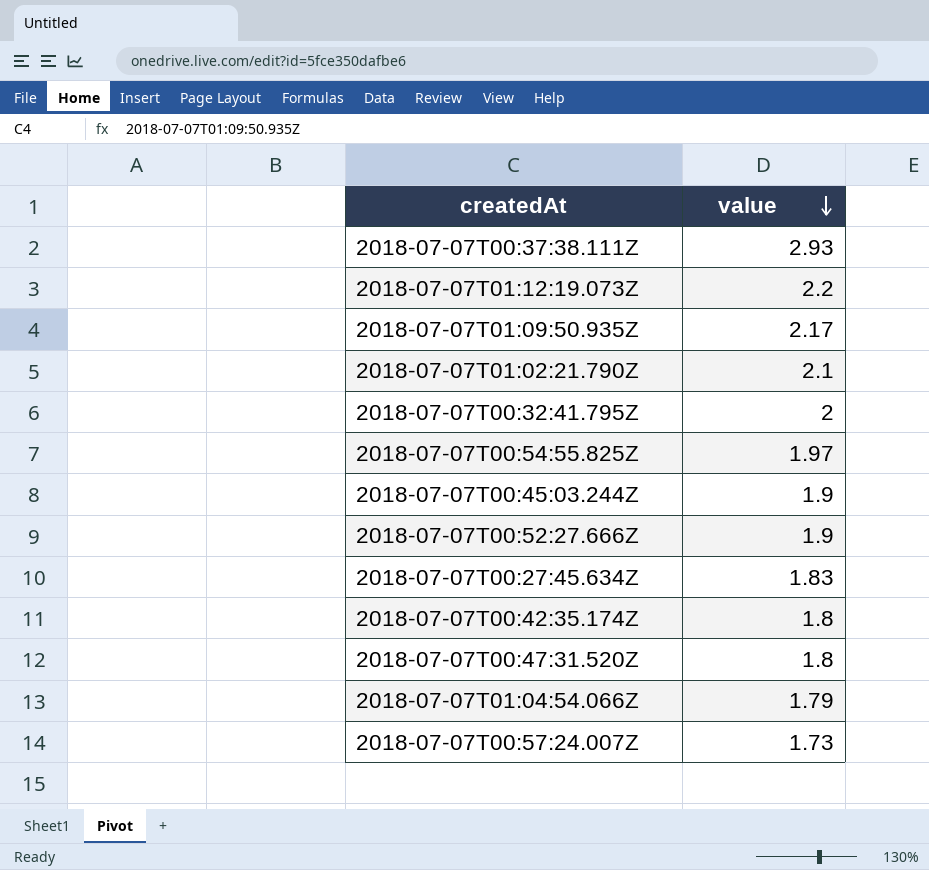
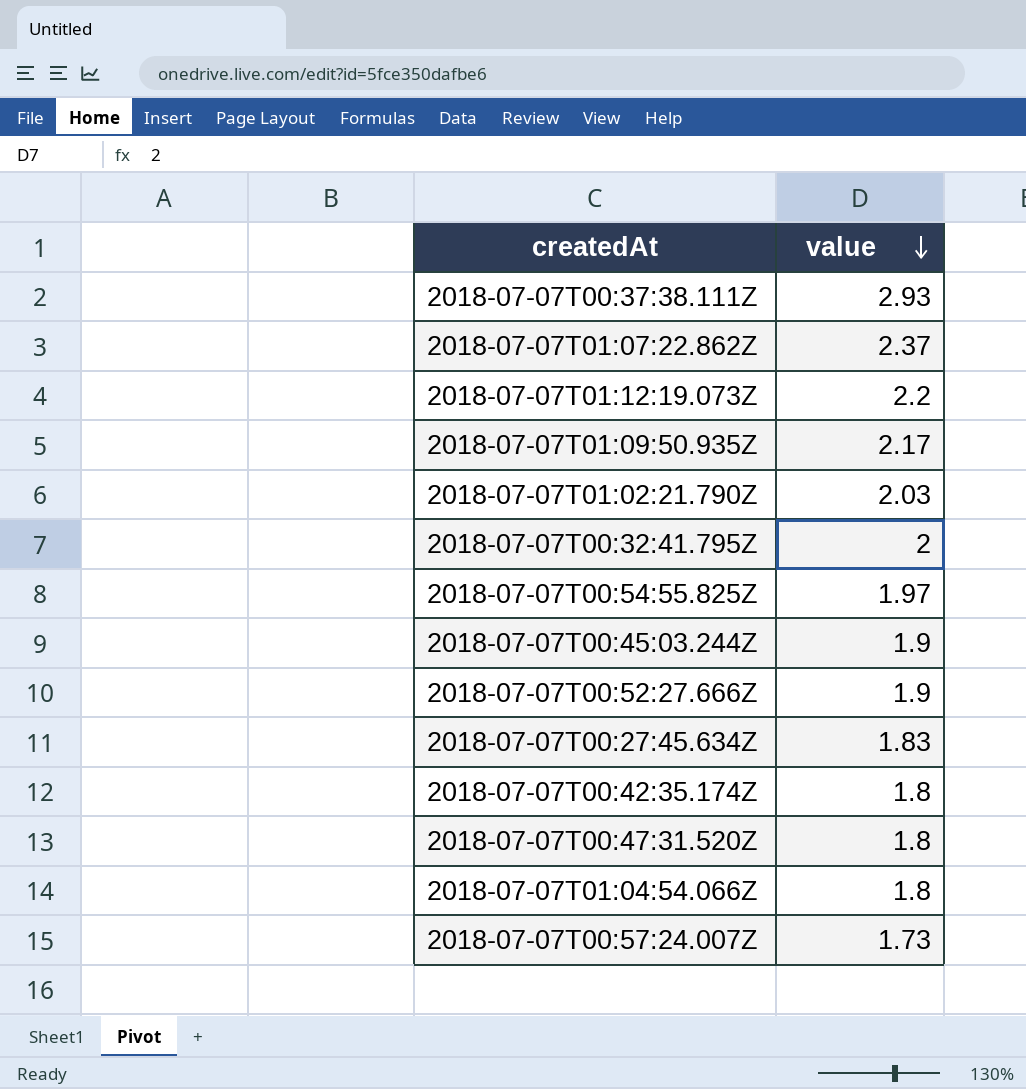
row 2018-07-07T01:07:22.862Z: none -> 2.37
2018-07-07T01:02:21.790Z | value: 2.1 -> 2.03
2018-07-07T01:04:54.066Z | value: 1.79 -> 1.8

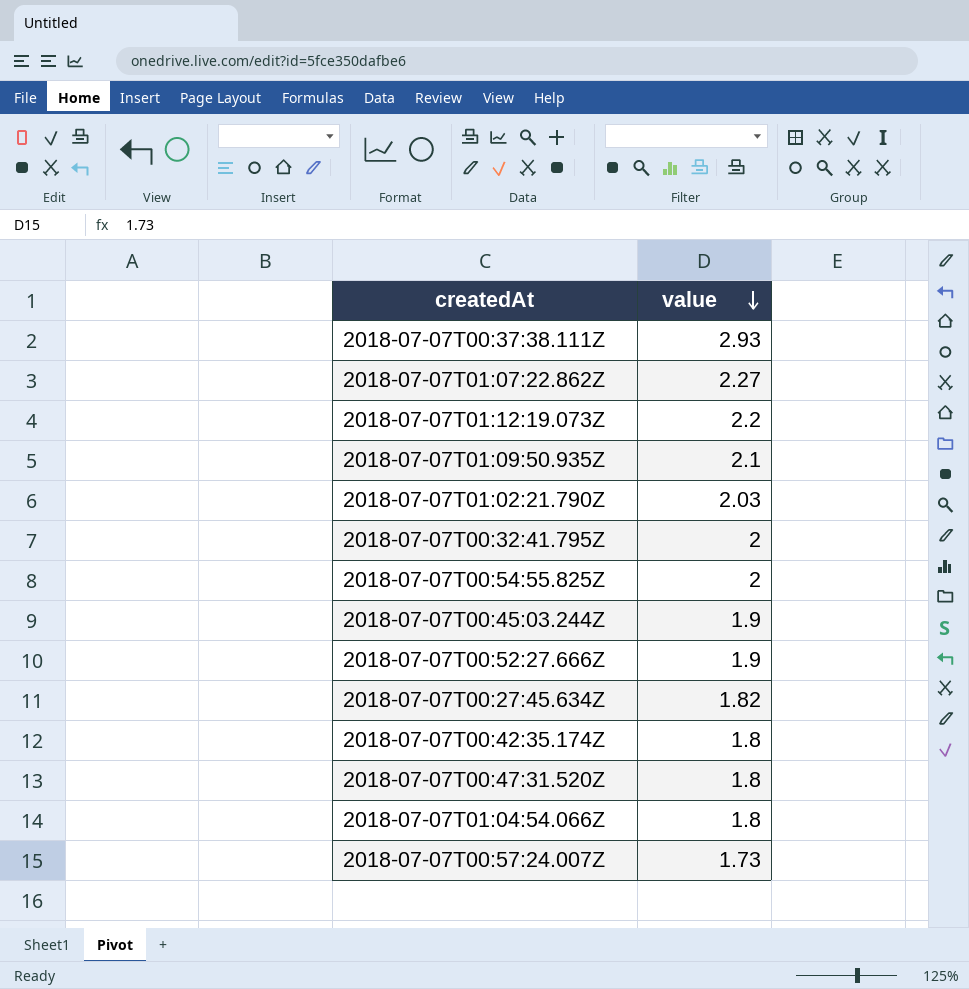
2018-07-07T01:07:22.862Z | value: 2.37 -> 2.27
2018-07-07T01:09:50.935Z | value: 2.17 -> 2.1
2018-07-07T00:54:55.825Z | value: 1.97 -> 2
2018-07-07T00:27:45.634Z | value: 1.83 -> 1.82

